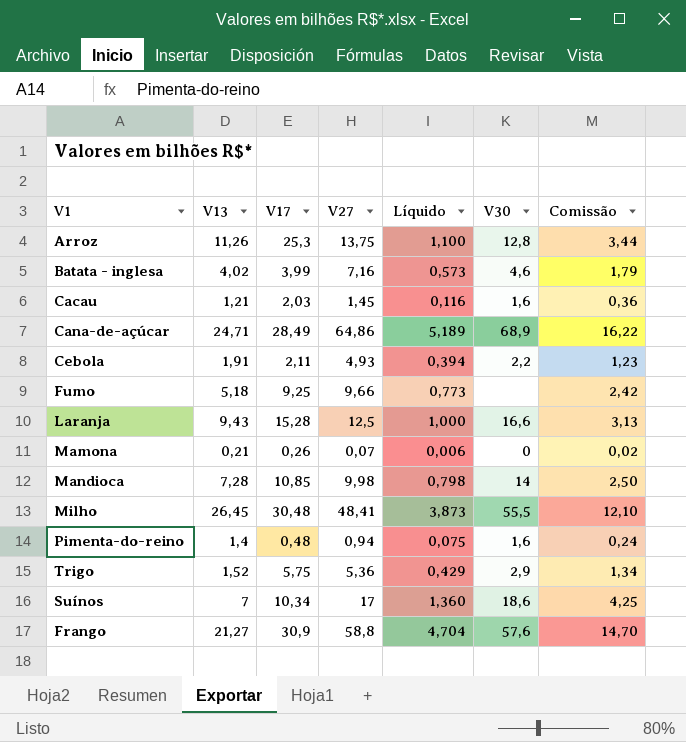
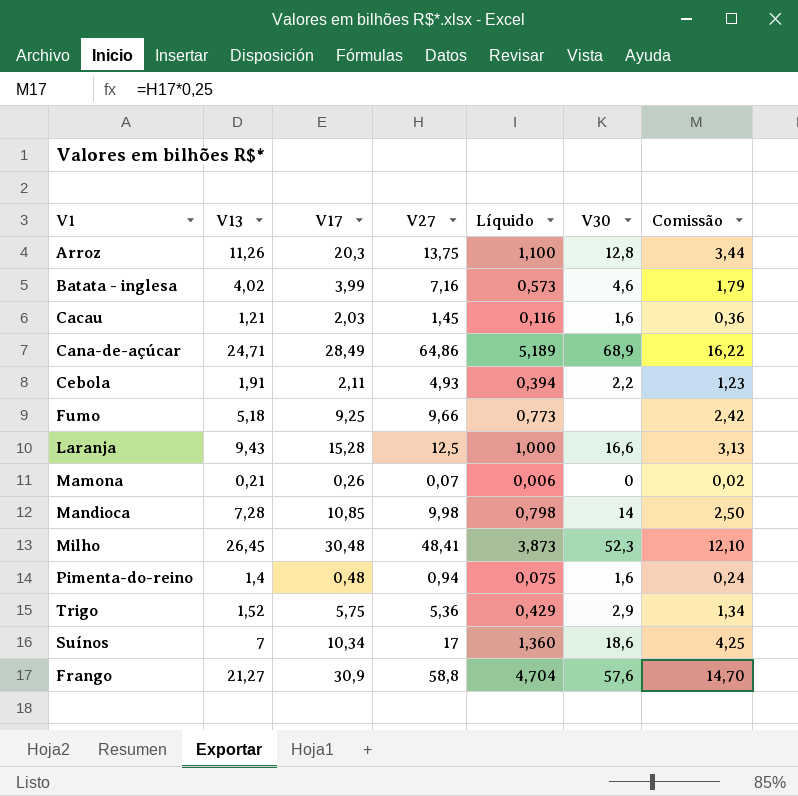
Arroz | V17: 25,3 -> 20,3
Milho | V30: 55,5 -> 52,3

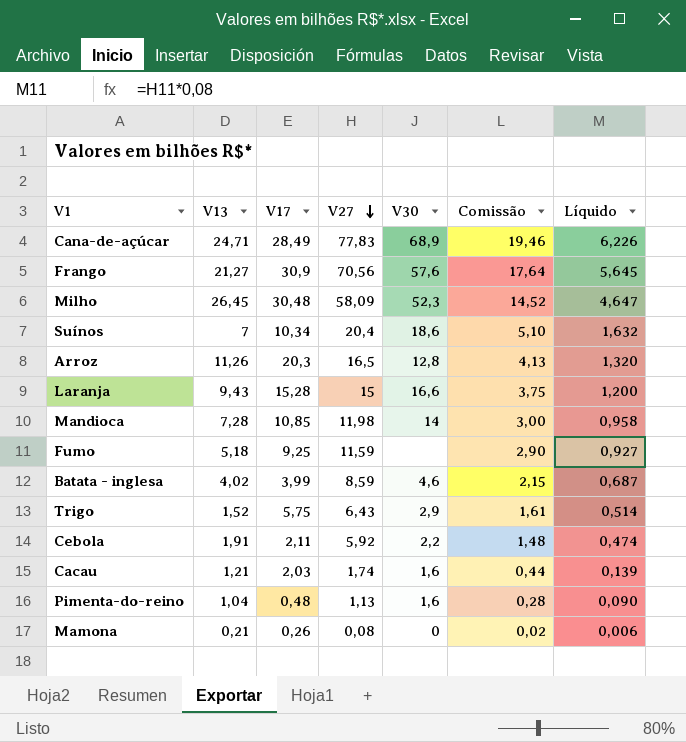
row order: none -> V27 descending
column Líquido | position: 5 -> 7
Cana-de-açúcar | V27: 64,86 -> 77,83
Cana-de-açúcar | Comissão: 16,22 -> 19,46
Cana-de-açúcar | Líquido: 5,189 -> 6,226
Frango | V27: 58,8 -> 70,56
Frango | Comissão: 14,70 -> 17,64
Frango | Líquido: 4,704 -> 5,645
Milho | V27: 48,41 -> 58,09
Milho | Comissão: 12,10 -> 14,52
Milho | Líquido: 3,873 -> 4,647
Suínos | V27: 17 -> 20,4
Suínos | Comissão: 4,25 -> 5,10
Suínos | Líquido: 1,360 -> 1,632
Arroz | V27: 13,75 -> 16,5
Arroz | Comissão: 3,44 -> 4,13
Arroz | Líquido: 1,100 -> 1,320
Laranja | V27: 12,5 -> 15
Laranja | Comissão: 3,13 -> 3,75
Laranja | Líquido: 1,000 -> 1,200
Mandioca | V27: 9,98 -> 11,98
Mandioca | Comissão: 2,50 -> 3,00
Mandioca | Líquido: 0,798 -> 0,958
Fumo | V27: 9,66 -> 11,59
Fumo | Comissão: 2,42 -> 2,90
Fumo | Líquido: 0,773 -> 0,927
Batata - inglesa | V27: 7,16 -> 8,59
Batata - inglesa | Comissão: 1,79 -> 2,15
Batata - inglesa | Líquido: 0,573 -> 0,687
Trigo | V27: 5,36 -> 6,43
Trigo | Comissão: 1,34 -> 1,61
Trigo | Líquido: 0,429 -> 0,514
Cebola | V27: 4,93 -> 5,92
Cebola | Comissão: 1,23 -> 1,48
Cebola | Líquido: 0,394 -> 0,474
Cacau | V27: 1,45 -> 1,74
Cacau | Comissão: 0,36 -> 0,44
Cacau | Líquido: 0,116 -> 0,139
Pimenta-do-reino | V13: 1,4 -> 1,04
Pimenta-do-reino | V27: 0,94 -> 1,13
Pimenta-do-reino | Comissão: 0,24 -> 0,28
Pimenta-do-reino | Líquido: 0,075 -> 0,090
Mamona | V27: 0,07 -> 0,08

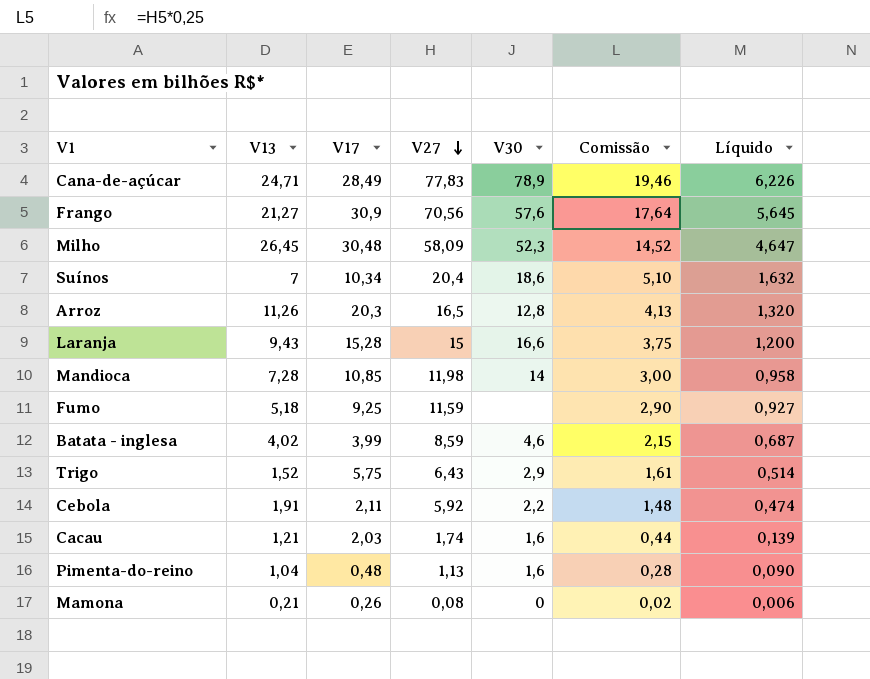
Cana-de-açúcar | V30: 68,9 -> 78,9

